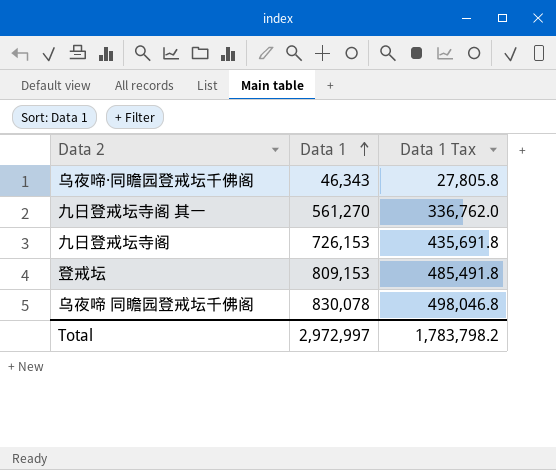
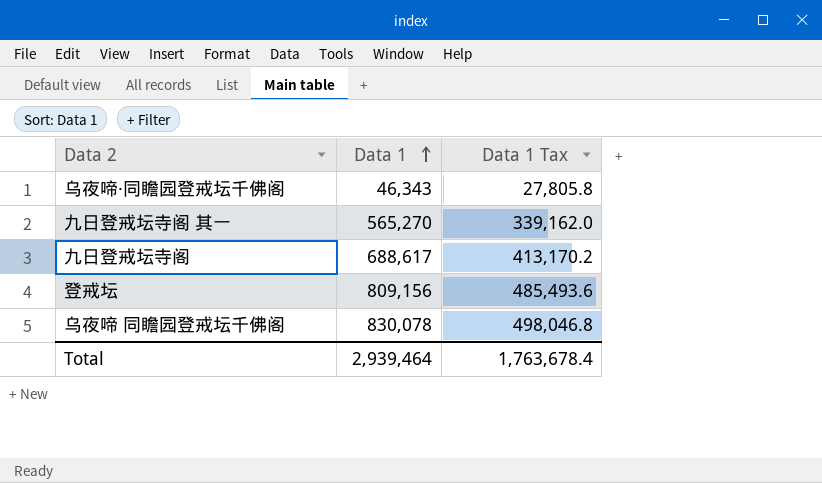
九日登戒坛寺阁 其一 | Data 1: 561,270 -> 565,270
九日登戒坛寺阁 其一 | Data 1 Tax: 336,762.0 -> 339,162.0
九日登戒坛寺阁 | Data 1: 726,153 -> 688,617
九日登戒坛寺阁 | Data 1 Tax: 435,691.8 -> 413,170.2
登戒坛 | Data 1: 809,153 -> 809,156
登戒坛 | Data 1 Tax: 485,491.8 -> 485,493.6
Total | Data 1: 2,972,997 -> 2,939,464
Total | Data 1 Tax: 1,783,798.2 -> 1,763,678.4

